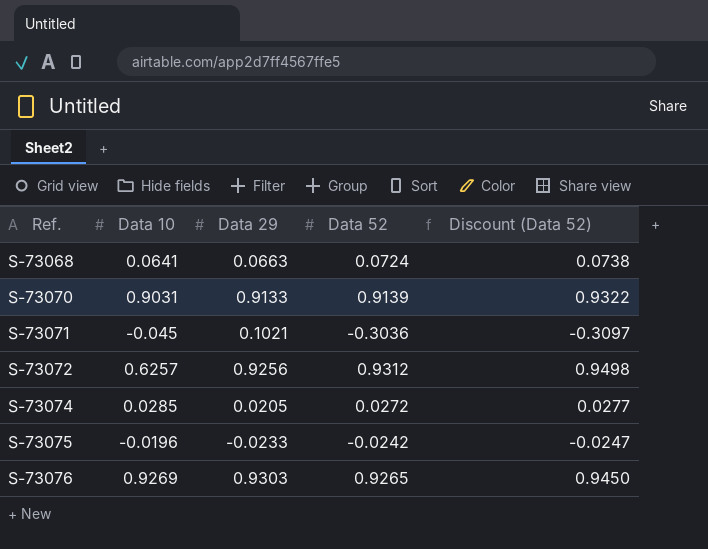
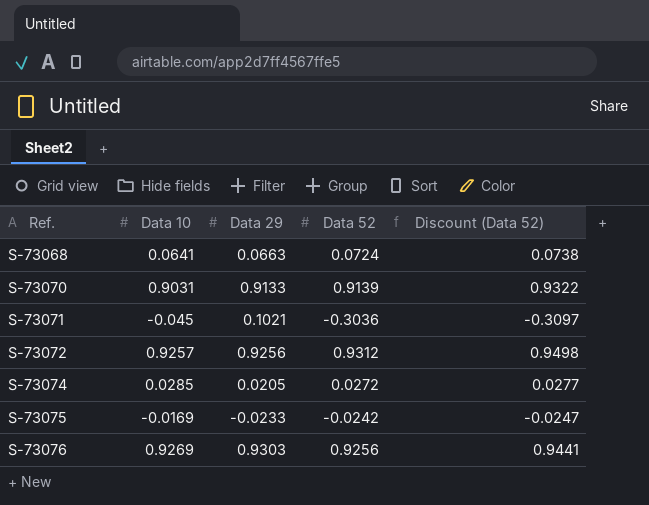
S-73072 | Data 10: 0.6257 -> 0.9257
S-73075 | Data 10: -0.0196 -> -0.0169
S-73076 | Data 52: 0.9265 -> 0.9256
S-73076 | Discount (Data 52): 0.9450 -> 0.9441

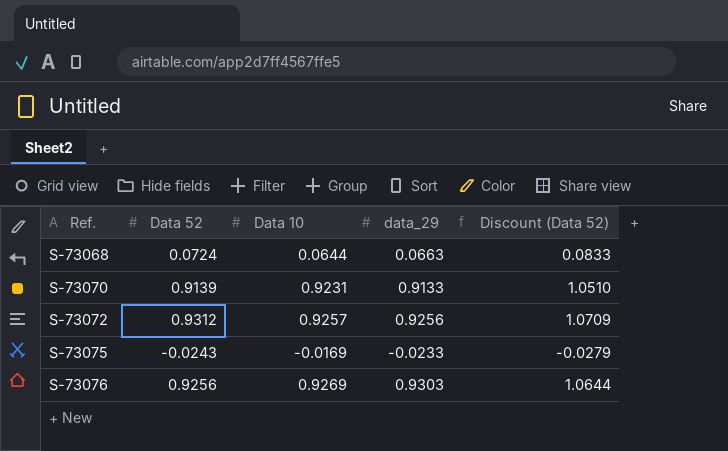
column Data 52 | position: 4 -> 2
column name: Data 29 -> data_29
column Discount (Data 52) | formula: [Data 52] * 1.02 -> [Data 52] * 1.15
row S-73071: -0.045 | 0.1021 | -0.3036 | -0.3097 -> none
row S-73074: 0.0285 | 0.0205 | 0.0272 | 0.0277 -> none
S-73068 | Data 10: 0.0641 -> 0.0644
S-73070 | Data 10: 0.9031 -> 0.9231
S-73075 | Data 52: -0.0242 -> -0.0243

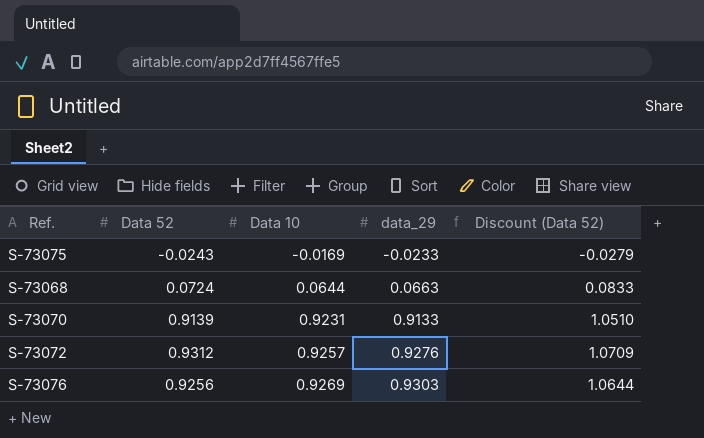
row order: Ref. ascending -> Data 10 ascending
S-73072 | data_29: 0.9256 -> 0.9276

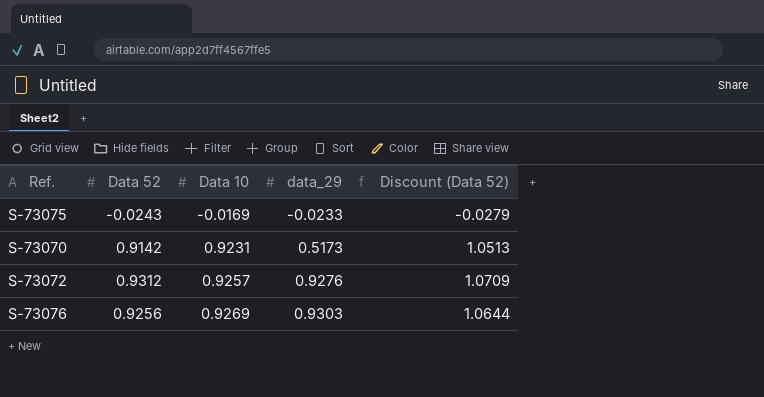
row S-73068: 0.0724 | 0.0644 | 0.0663 | 0.0833 -> none
S-73070 | Data 52: 0.9139 -> 0.9142
S-73070 | data_29: 0.9133 -> 0.5173
S-73070 | Discount (Data 52): 1.0510 -> 1.0513

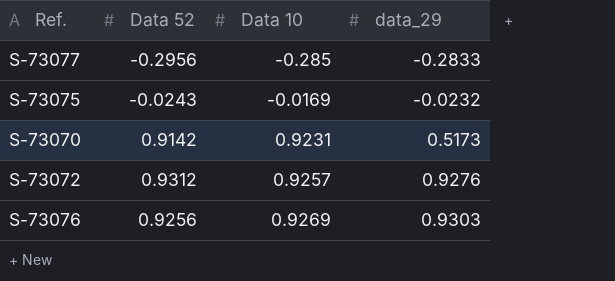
column Discount (Data 52) | formula: [Data 52] * 1.15 -> none
row S-73077: none -> -0.2956 | -0.285 | -0.2833
S-73075 | data_29: -0.0233 -> -0.0232

